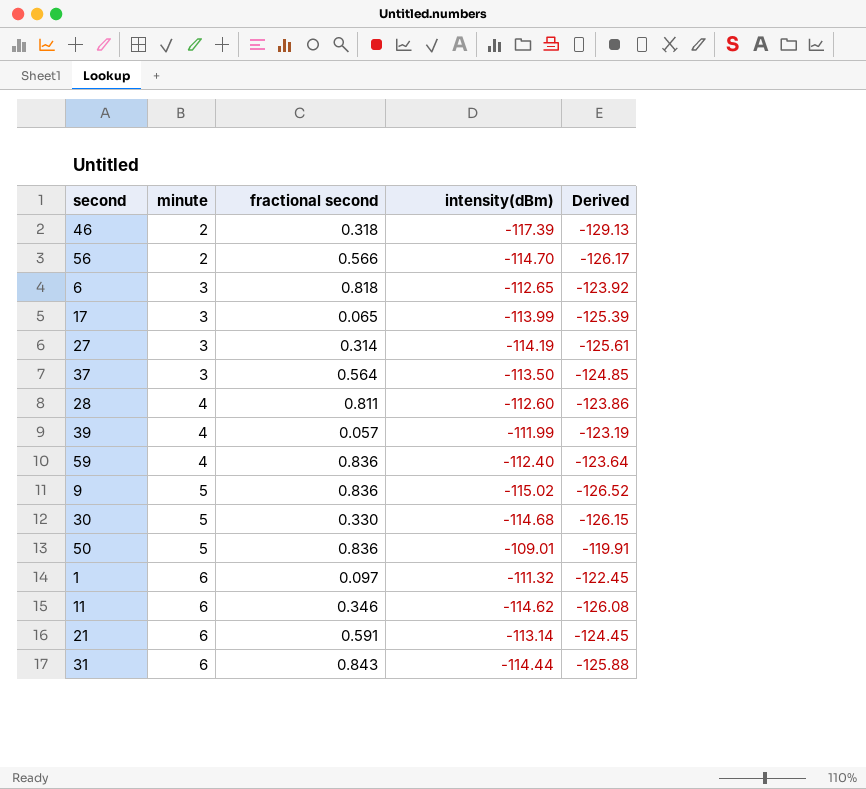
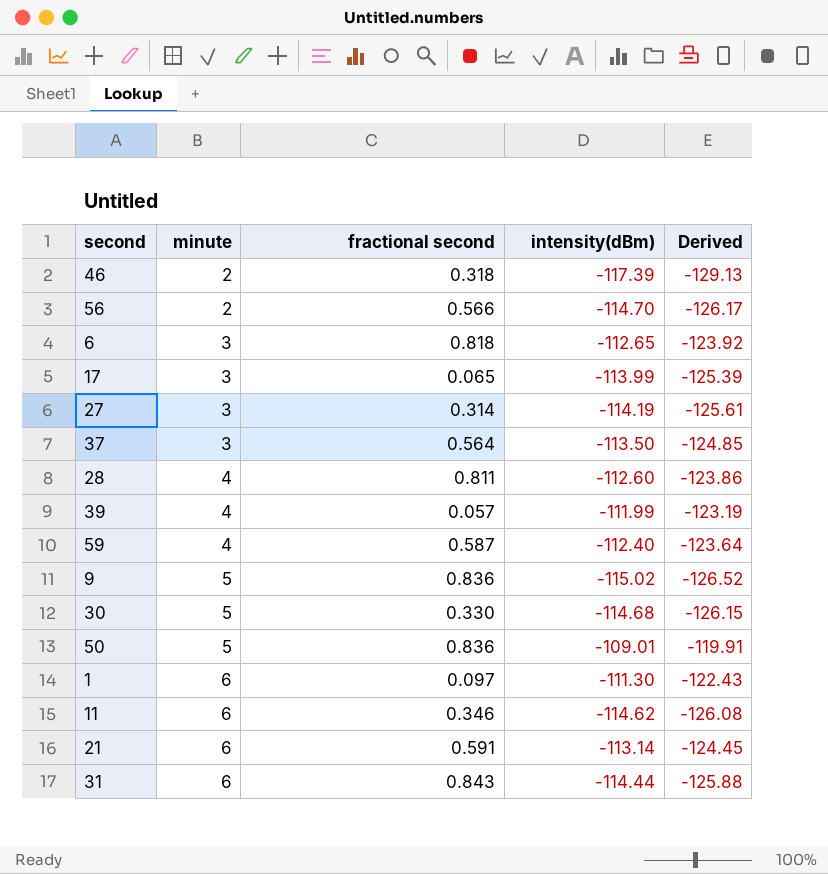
59 | fractional second: 0.836 -> 0.587
1 | intensity(dBm): -111.32 -> -111.30
1 | Derived: -122.45 -> -122.43

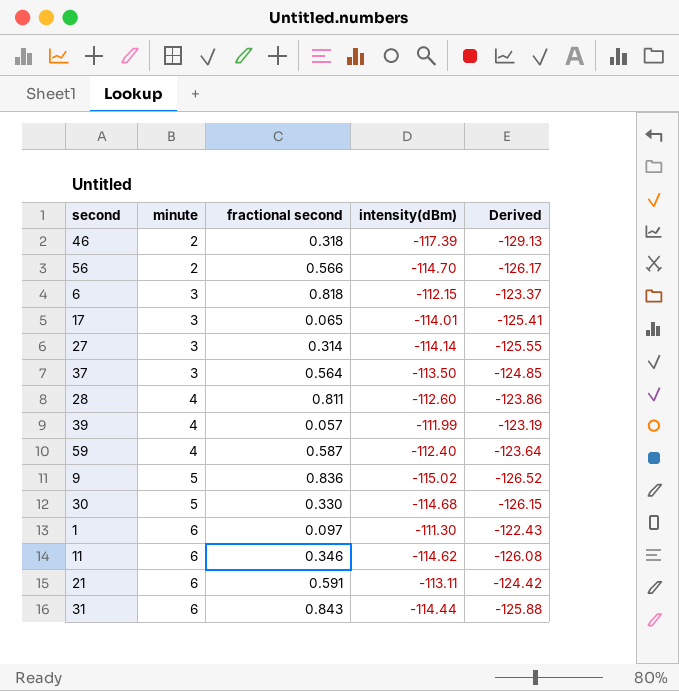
row 50: 5 | 0.836 | -109.01 | -119.91 -> none
6 | intensity(dBm): -112.65 -> -112.15
6 | Derived: -123.92 -> -123.37
17 | intensity(dBm): -113.99 -> -114.01
17 | Derived: -125.39 -> -125.41
27 | intensity(dBm): -114.19 -> -114.14
27 | Derived: -125.61 -> -125.55
21 | intensity(dBm): -113.14 -> -113.11
21 | Derived: -124.45 -> -124.42

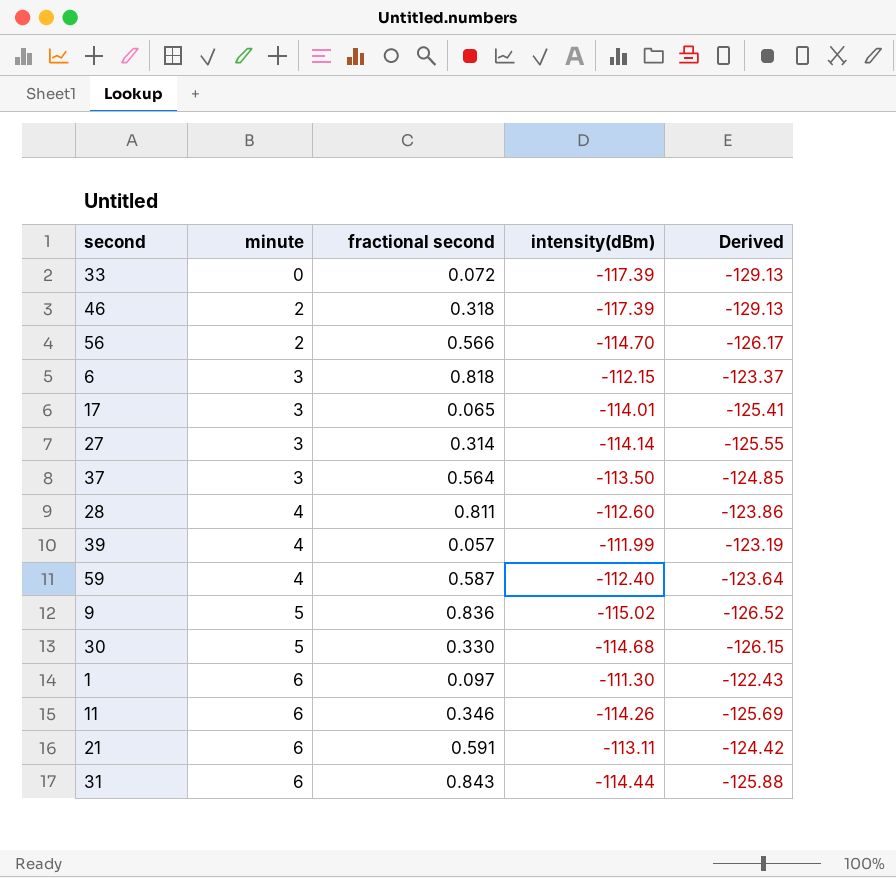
row 33: none -> 0 | 0.072 | -117.39 | -129.13
11 | intensity(dBm): -114.62 -> -114.26
11 | Derived: -126.08 -> -125.69

